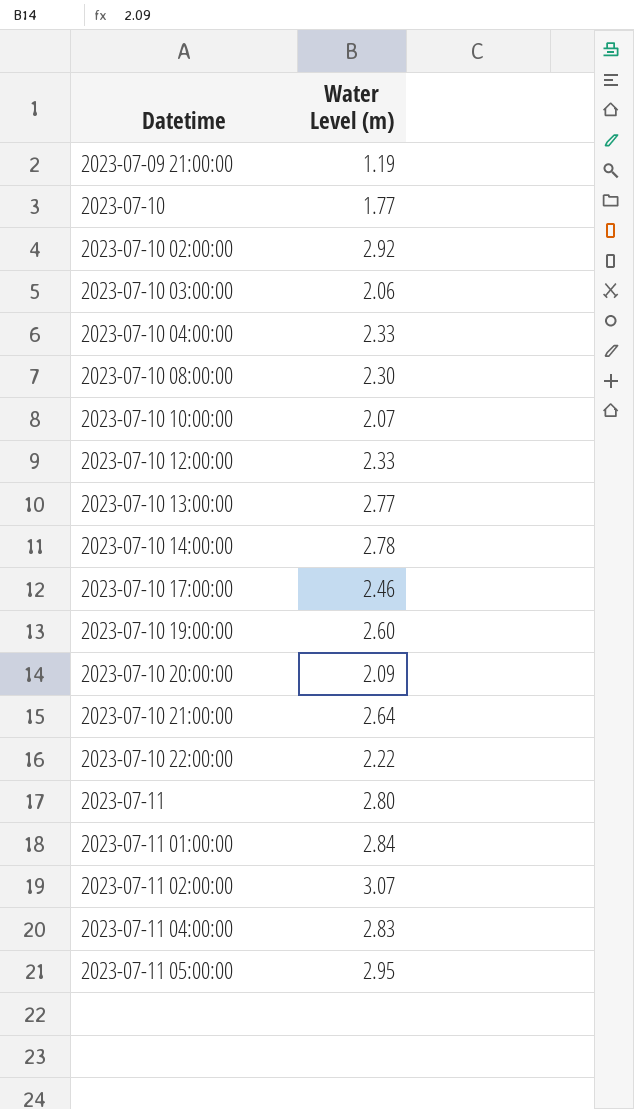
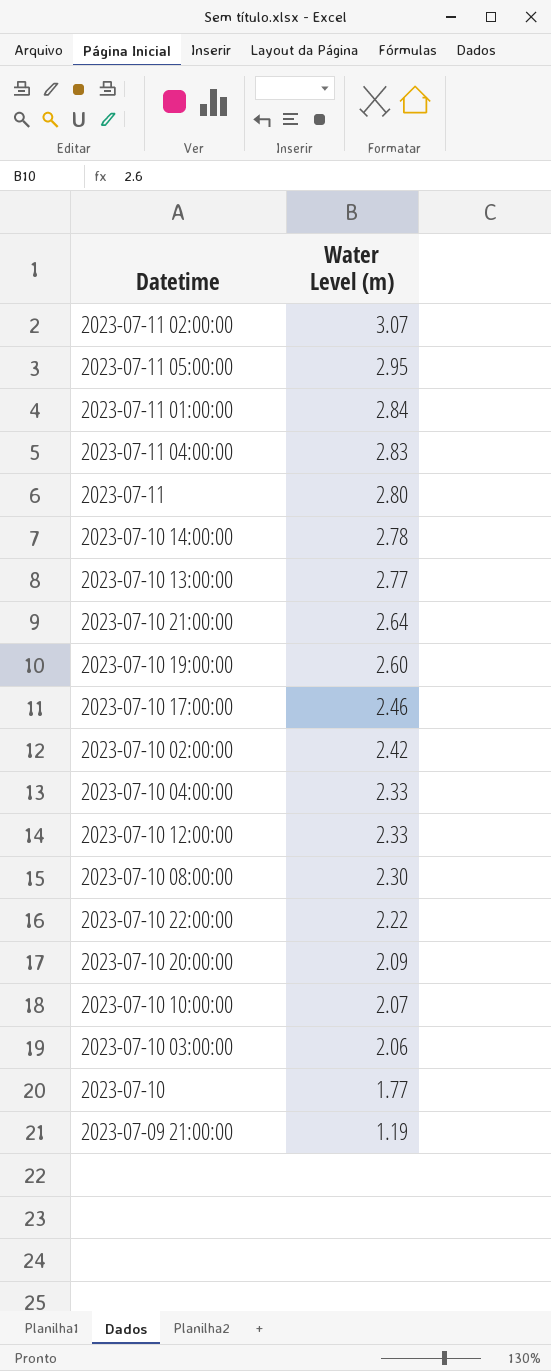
row order: Datetime ascending -> Water Level (m) descending
2023-07-10 02:00:00 | Water Level (m): 2.92 -> 2.42

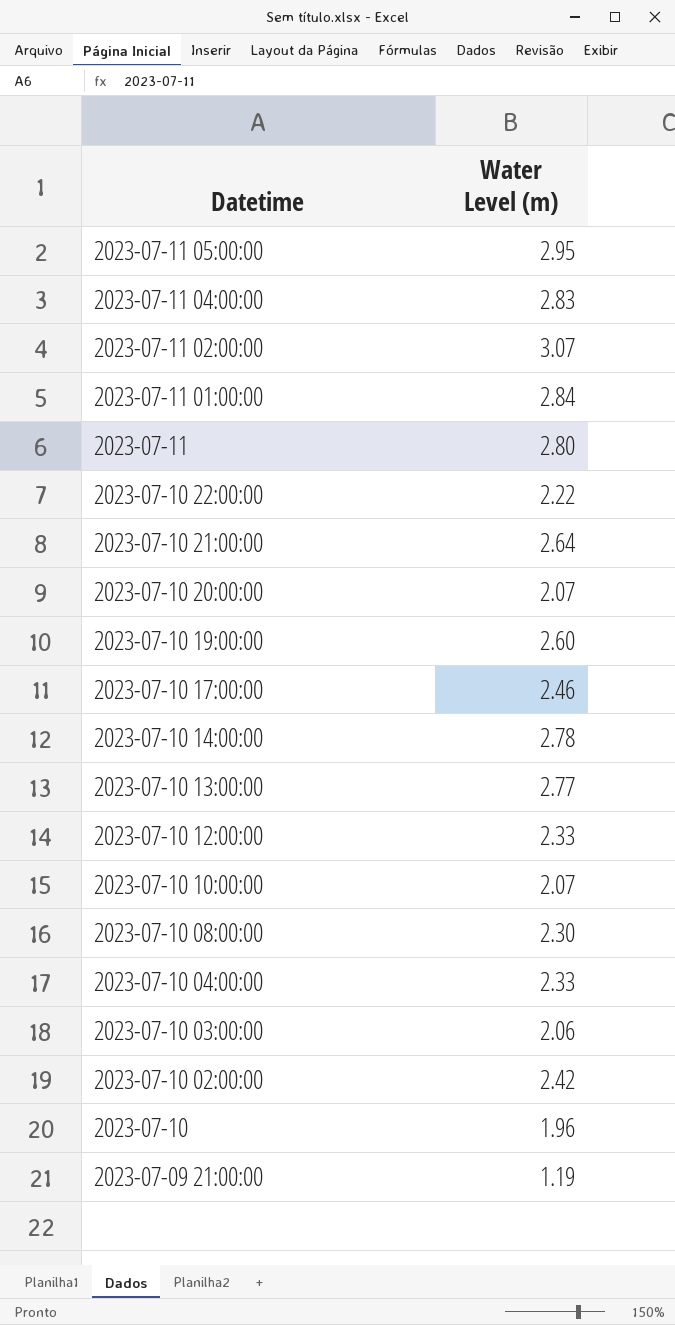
row order: Water Level (m) descending -> Datetime descending
2023-07-10 20:00:00 | Water Level (m): 2.09 -> 2.07
2023-07-10 | Water Level (m): 1.77 -> 1.96

